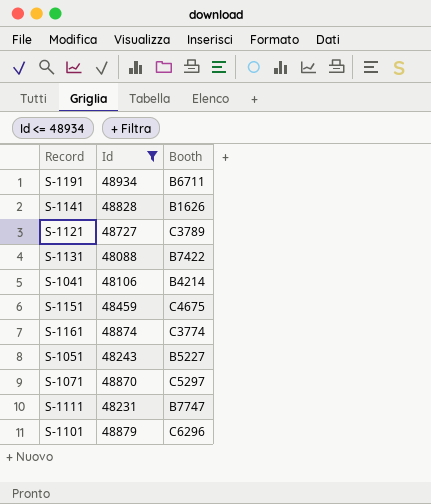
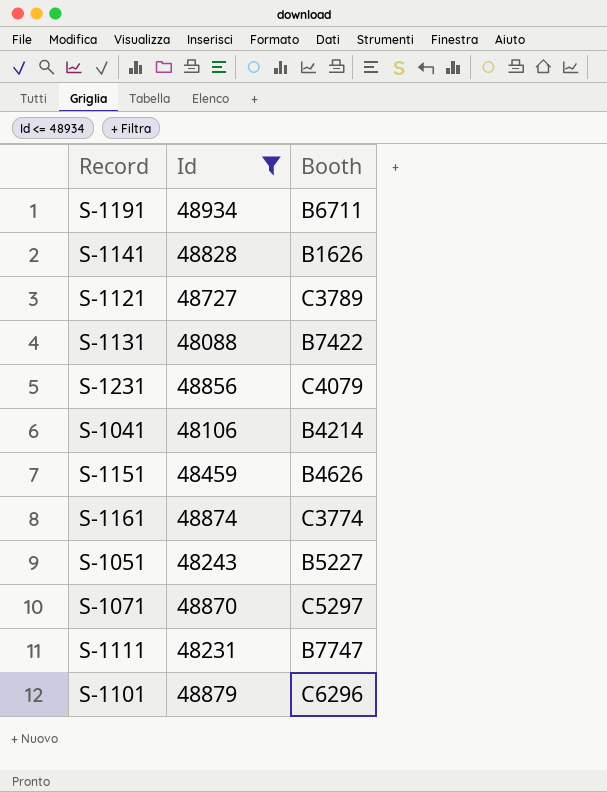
row S-1231: none -> 48856 | C4079
S-1151 | Booth: C4675 -> B4626

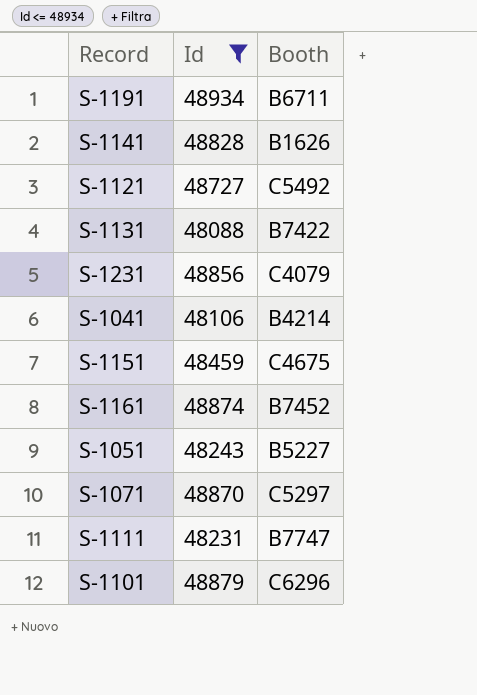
S-1121 | Booth: C3789 -> C5492
S-1151 | Booth: B4626 -> C4675
S-1161 | Booth: C3774 -> B7452

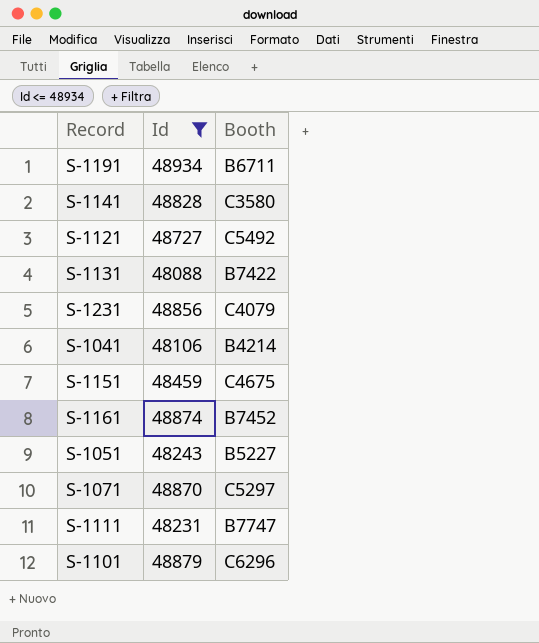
S-1141 | Booth: B1626 -> C3580

